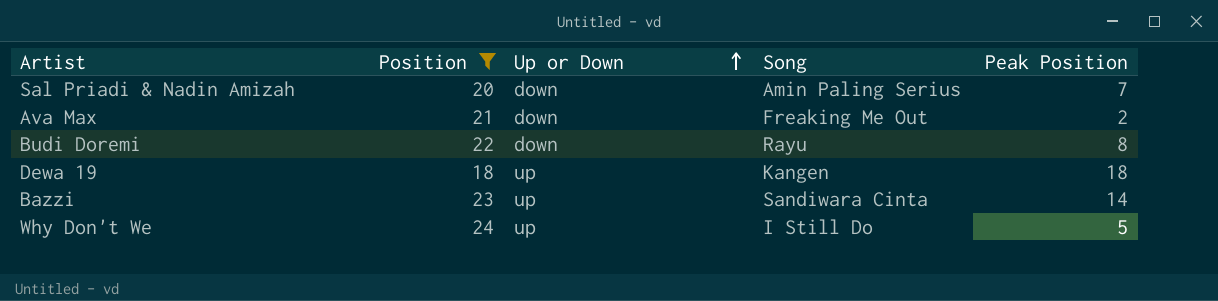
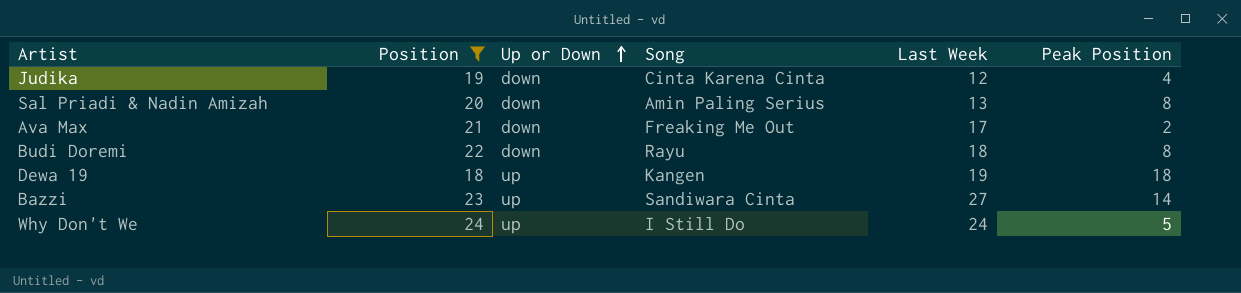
column Last Week | position: none -> 5
row Judika: none -> 19 | down | Cinta Karena Cinta | 12 | 4
Sal Priadi & Nadin Amizah | Peak Position: 7 -> 8

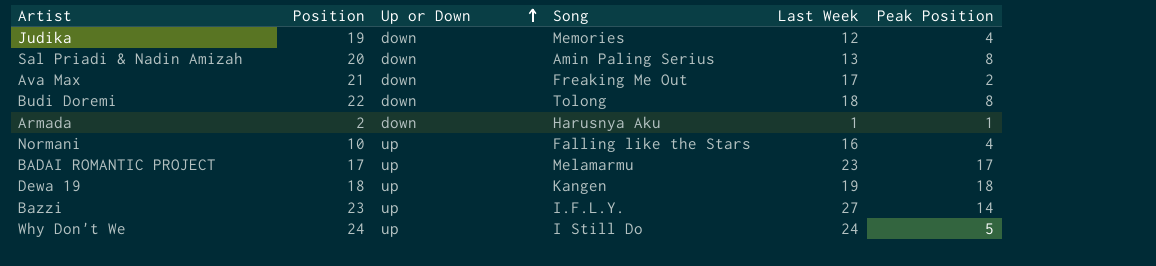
filter: Position >= 18 -> none
Judika | Song: Cinta Karena Cinta -> Memories
Budi Doremi | Song: Rayu -> Tolong
Bazzi | Song: Sandiwara Cinta -> I.F.L.Y.

